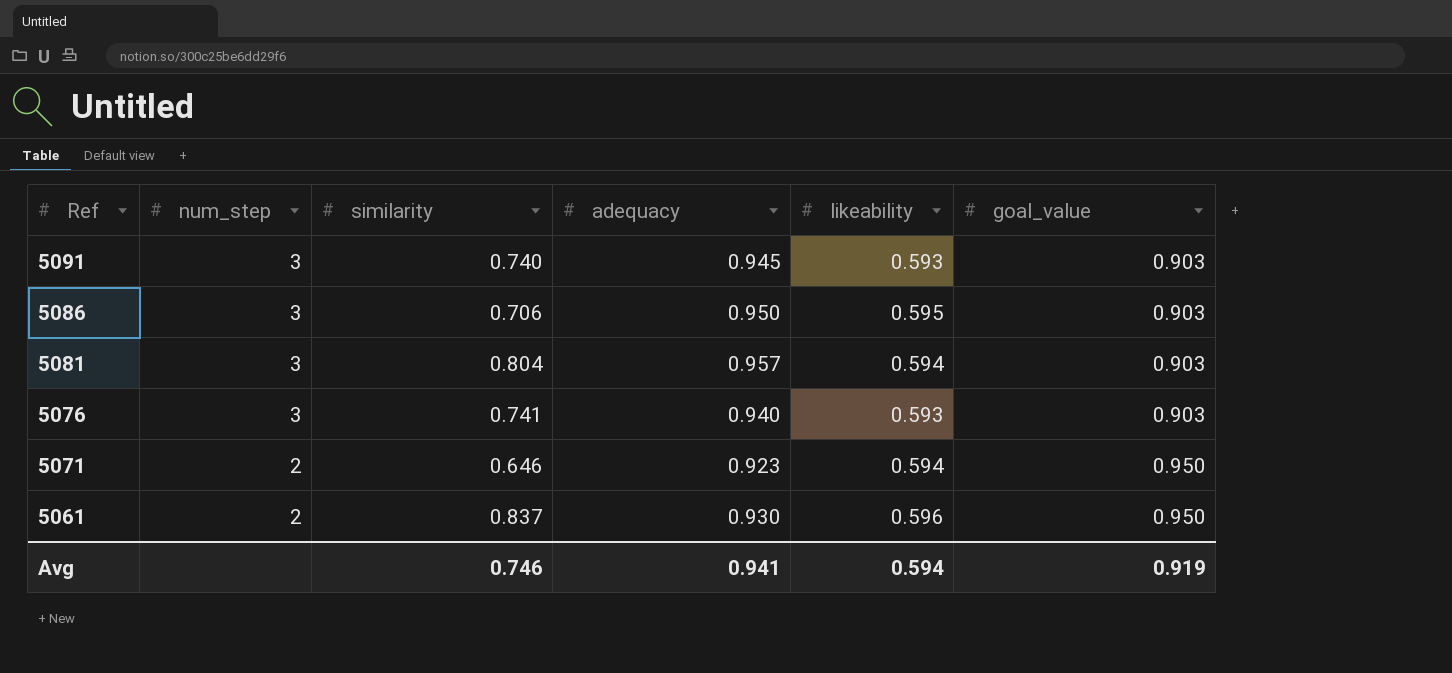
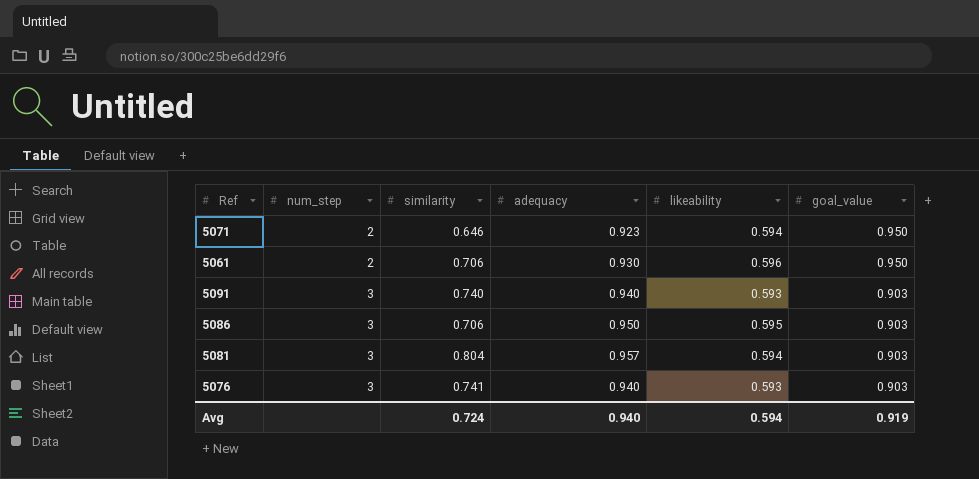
row order: Ref descending -> num_step ascending
5061 | similarity: 0.837 -> 0.706
5091 | adequacy: 0.945 -> 0.940
Avg | similarity: 0.746 -> 0.724
Avg | adequacy: 0.941 -> 0.940

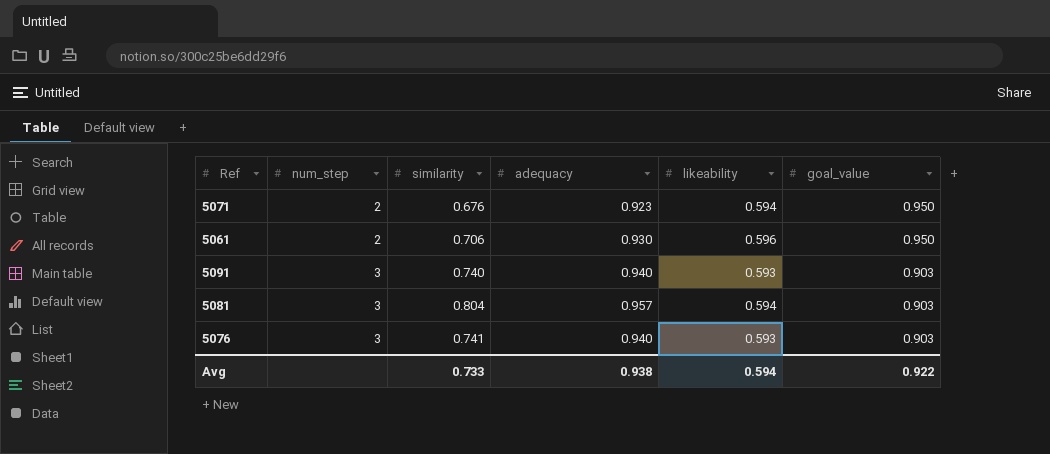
row 5086: 3 | 0.706 | 0.950 | 0.595 | 0.903 -> none
5071 | similarity: 0.646 -> 0.676
Avg | similarity: 0.724 -> 0.733
Avg | adequacy: 0.940 -> 0.938
Avg | goal_value: 0.919 -> 0.922

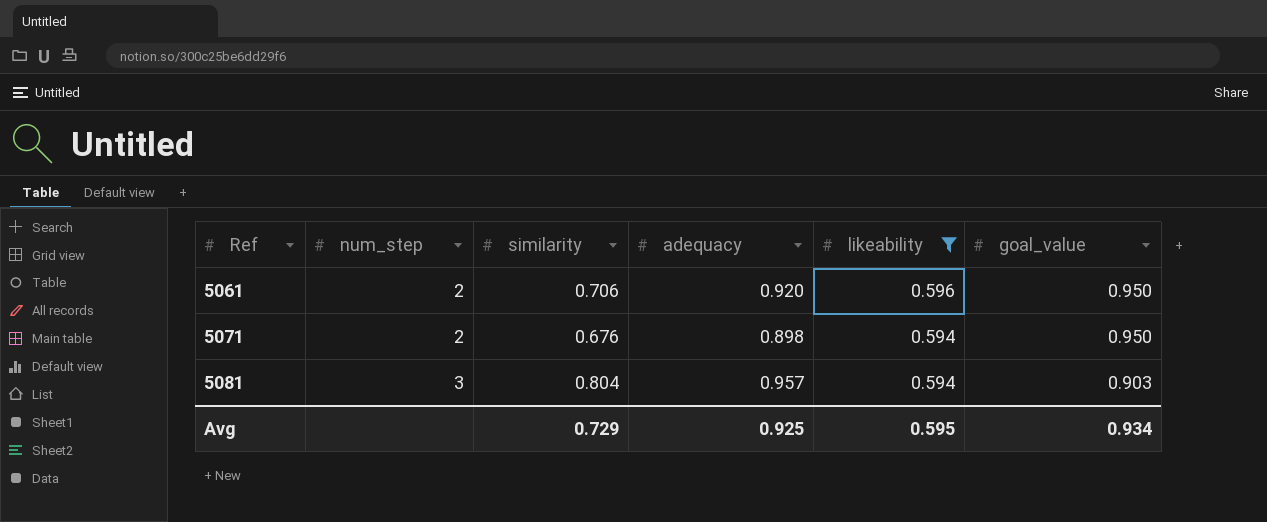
filter: none -> likeability != 0.593
row order: num_step ascending -> Ref ascending
5061 | adequacy: 0.930 -> 0.920
5071 | adequacy: 0.923 -> 0.898
Avg | similarity: 0.733 -> 0.729
Avg | adequacy: 0.938 -> 0.925
Avg | likeability: 0.594 -> 0.595
Avg | goal_value: 0.922 -> 0.934

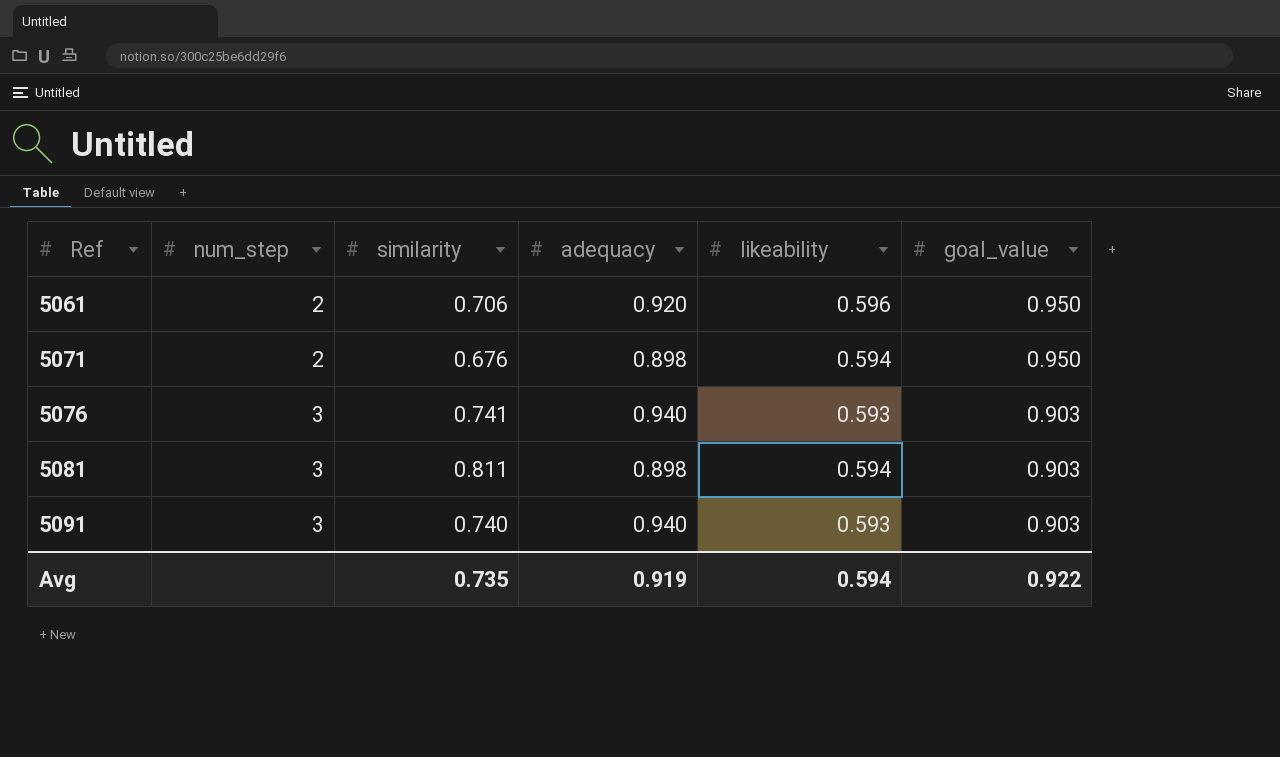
filter: likeability != 0.593 -> none
5081 | similarity: 0.804 -> 0.811
5081 | adequacy: 0.957 -> 0.898
Avg | similarity: 0.729 -> 0.735
Avg | adequacy: 0.925 -> 0.919
Avg | likeability: 0.595 -> 0.594
Avg | goal_value: 0.934 -> 0.922

